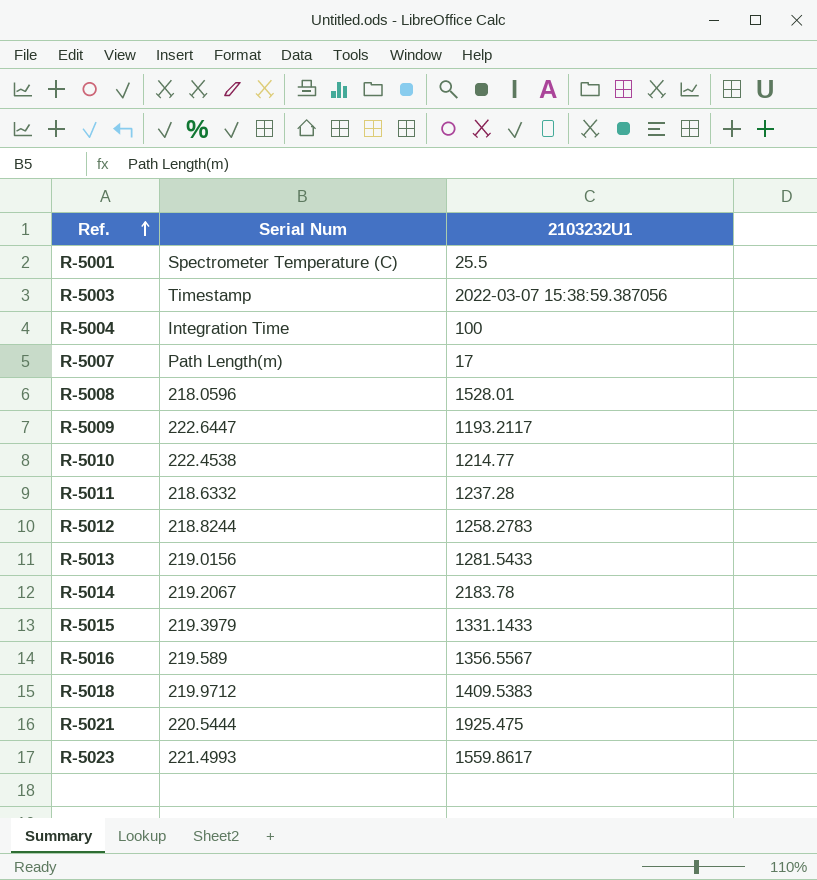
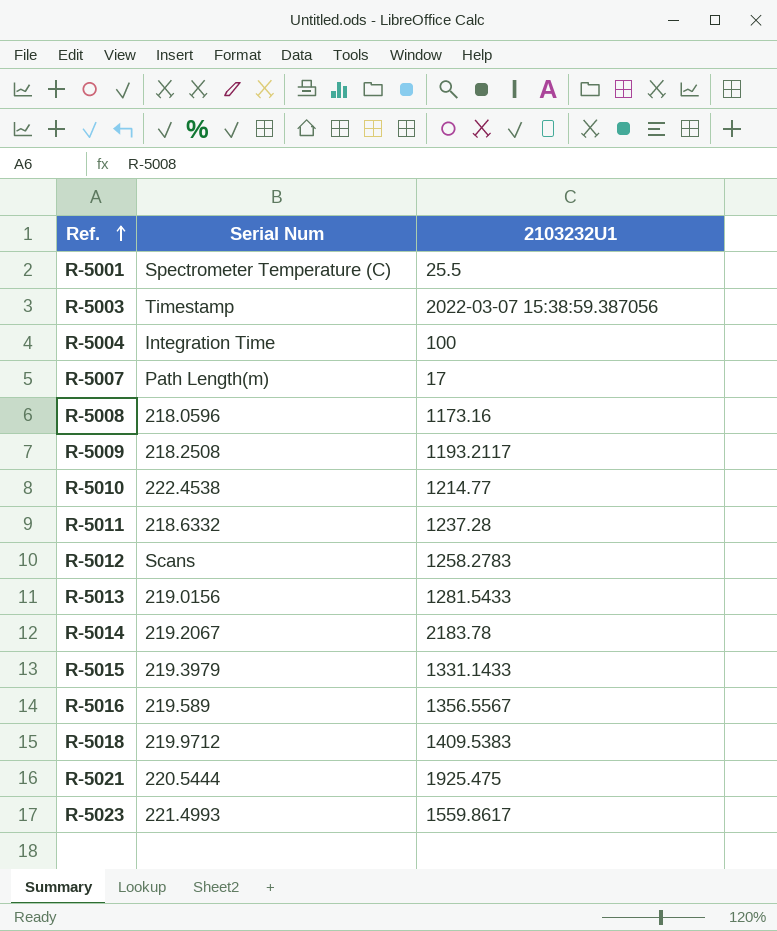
R-5008 | 2103232U1: 1528.01 -> 1173.16
R-5009 | Serial Num: 222.6447 -> 218.2508
R-5012 | Serial Num: 218.8244 -> Scans

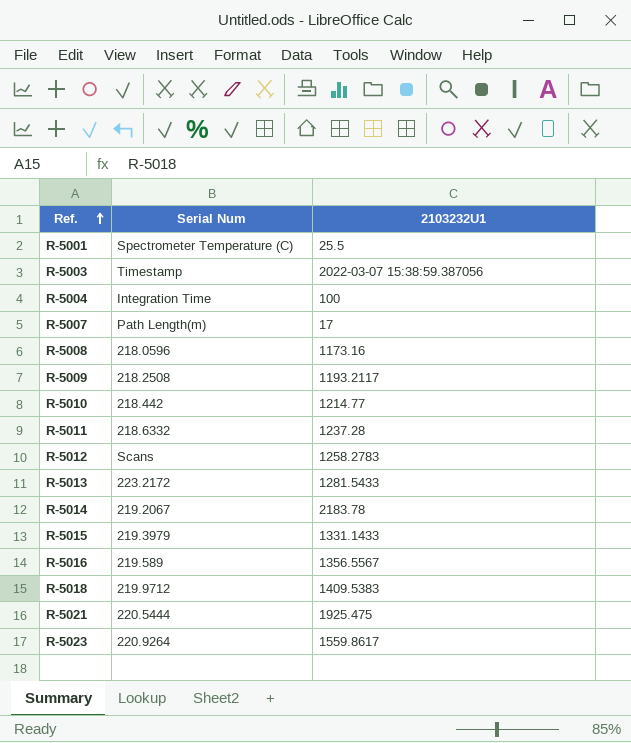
R-5010 | Serial Num: 222.4538 -> 218.442
R-5013 | Serial Num: 219.0156 -> 223.2172
R-5023 | Serial Num: 221.4993 -> 220.9264

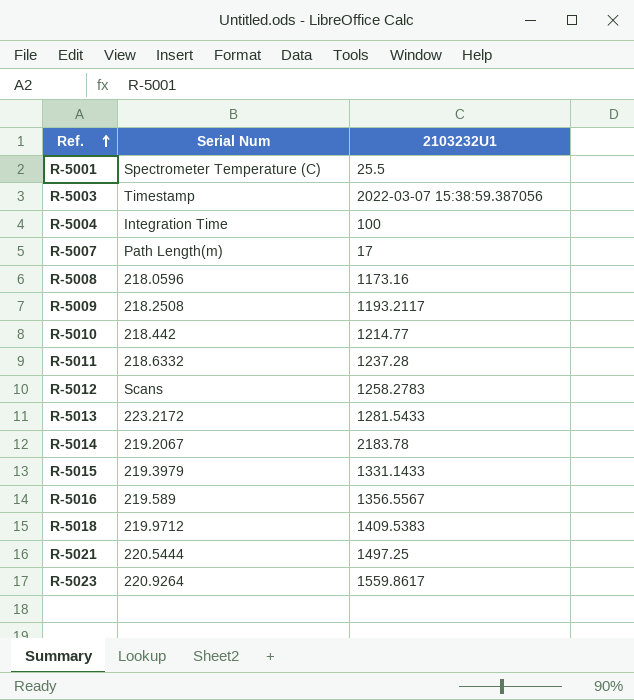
R-5021 | 2103232U1: 1925.475 -> 1497.25

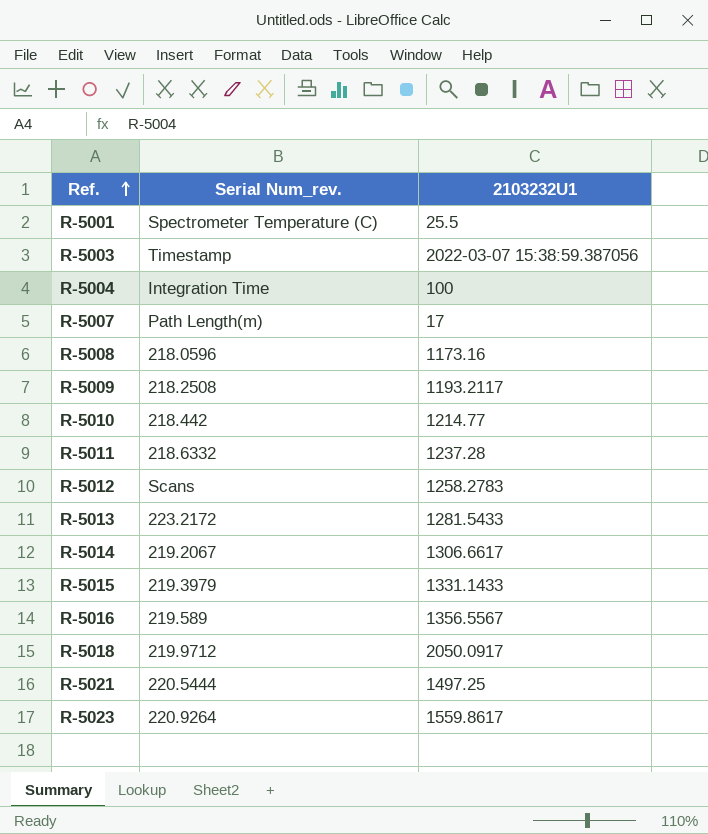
column name: Serial Num -> Serial Num_rev.
R-5014 | 2103232U1: 2183.78 -> 1306.6617
R-5018 | 2103232U1: 1409.5383 -> 2050.0917

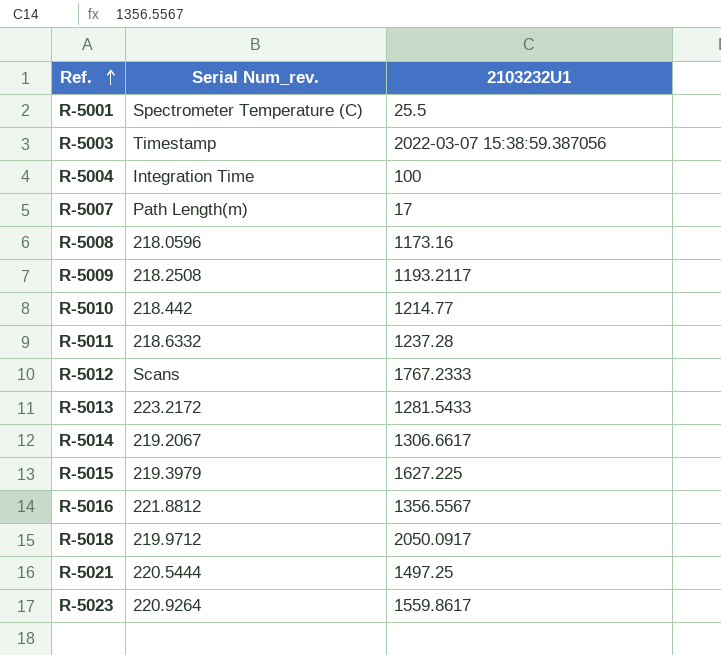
R-5012 | 2103232U1: 1258.2783 -> 1767.2333
R-5015 | 2103232U1: 1331.1433 -> 1627.225
R-5016 | Serial Num_rev.: 219.589 -> 221.8812

